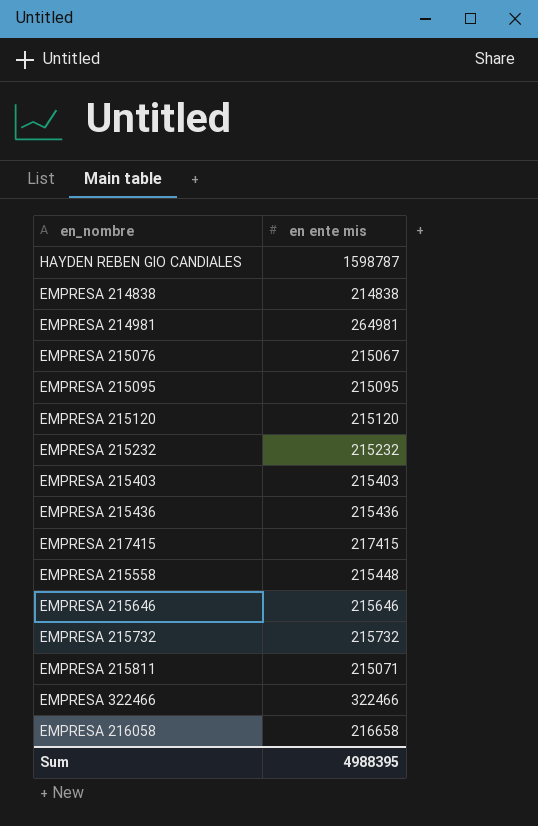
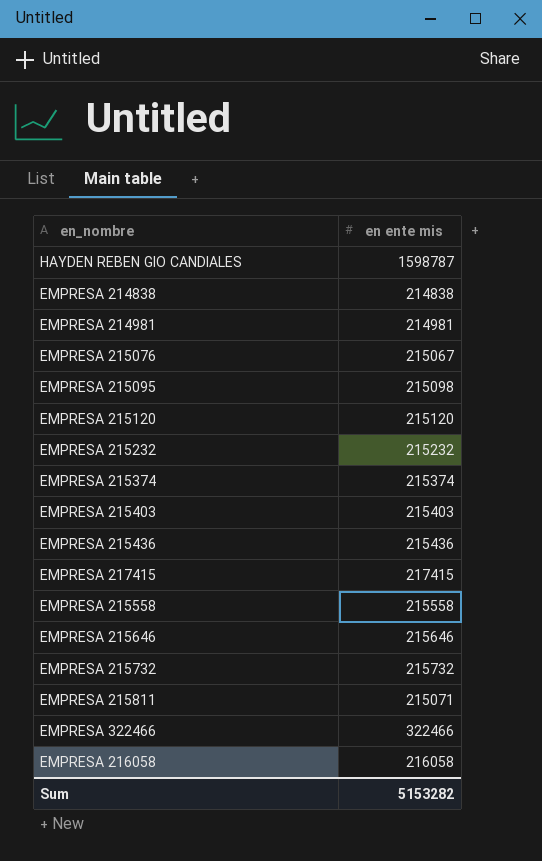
EMPRESA 214981 | en ente mis: 264981 -> 214981
EMPRESA 215095 | en ente mis: 215095 -> 215098
row EMPRESA 215374: none -> 215374
EMPRESA 215558 | en ente mis: 215448 -> 215558
EMPRESA 216058 | en ente mis: 216658 -> 216058
Sum | en ente mis: 4988395 -> 5153282

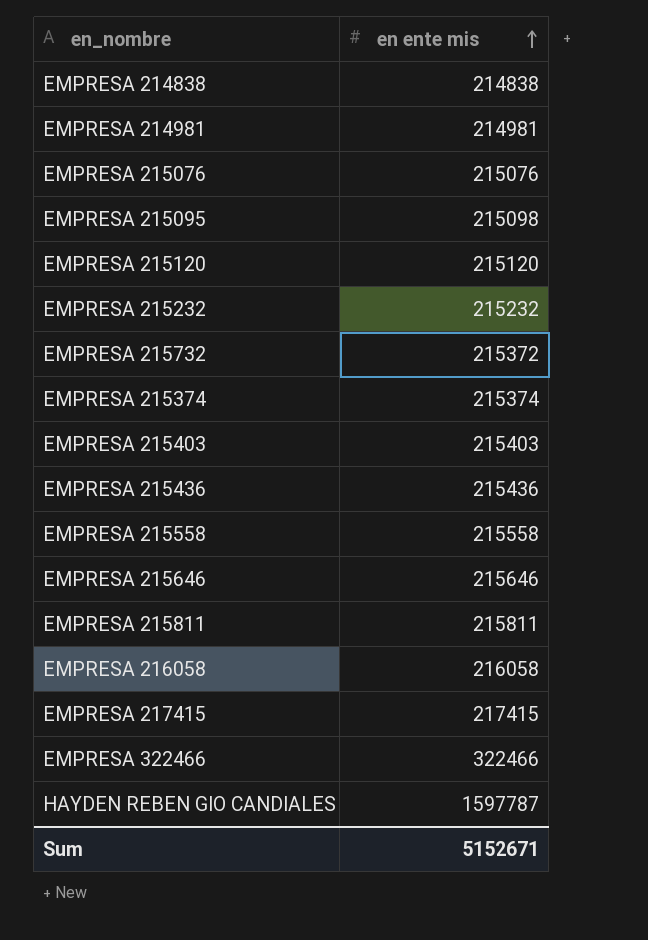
row order: none -> en ente mis ascending
EMPRESA 215076 | en ente mis: 215067 -> 215076
EMPRESA 215732 | en ente mis: 215732 -> 215372
EMPRESA 215811 | en ente mis: 215071 -> 215811
HAYDEN REBEN GIO CANDIALES | en ente mis: 1598787 -> 1597787
Sum | en ente mis: 5153282 -> 5152671

